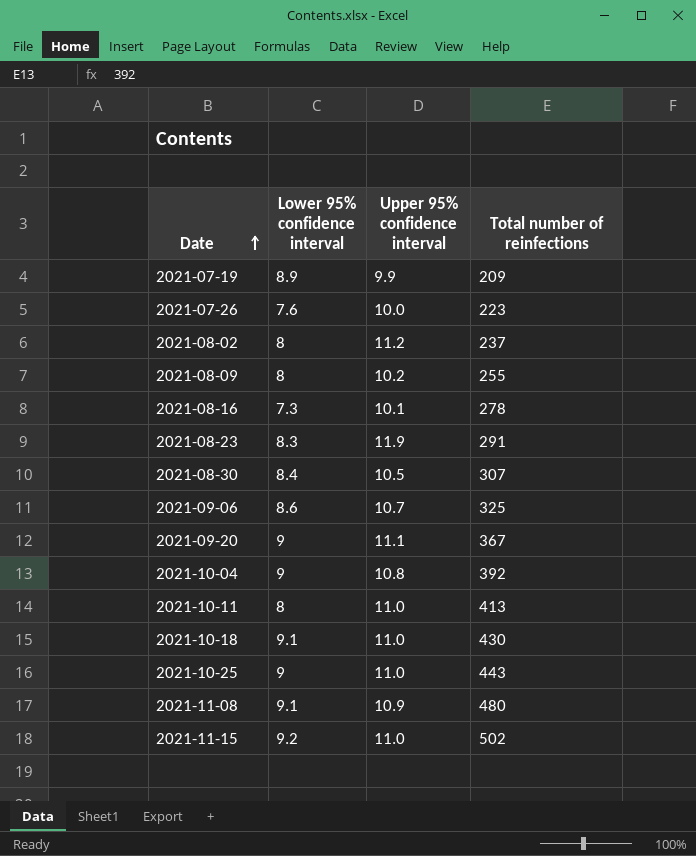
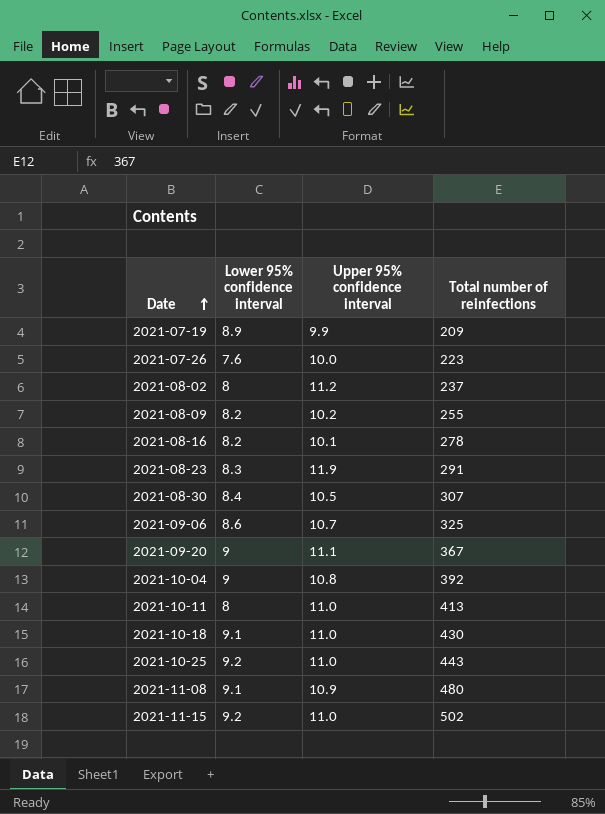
2021-08-09 | Lower 95% confidence interval: 8 -> 8.2
2021-08-16 | Lower 95% confidence interval: 7.3 -> 8.2
2021-10-25 | Lower 95% confidence interval: 9 -> 9.2

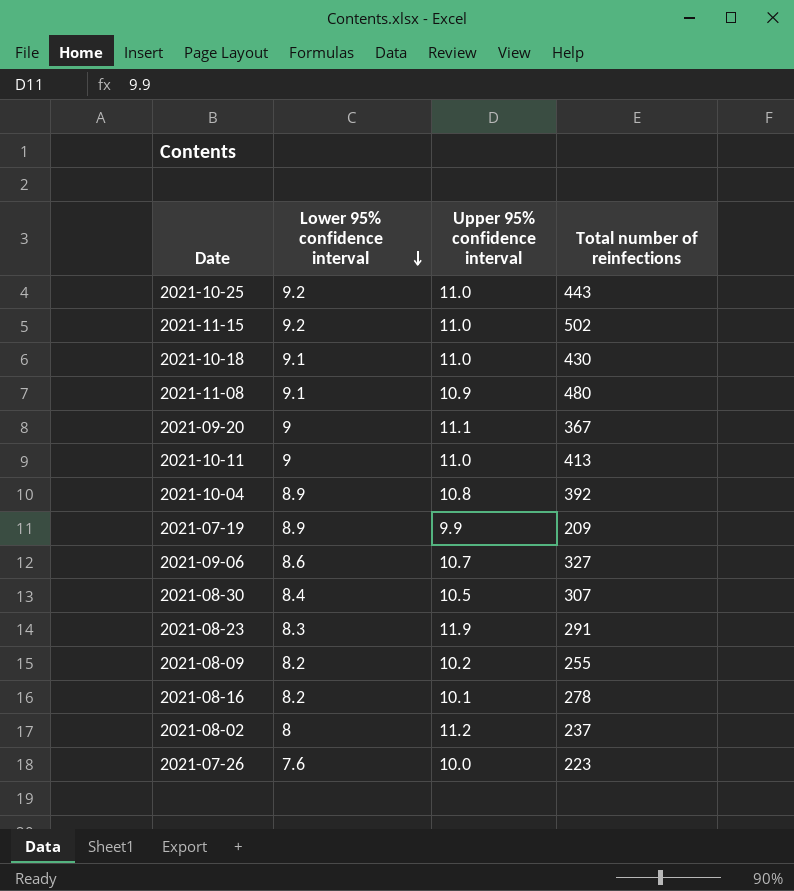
row order: Date ascending -> Lower 95% confidence interval descending
2021-10-11 | Lower 95% confidence interval: 8 -> 9
2021-10-04 | Lower 95% confidence interval: 9 -> 8.9
2021-09-06 | Total number of reinfections: 325 -> 327

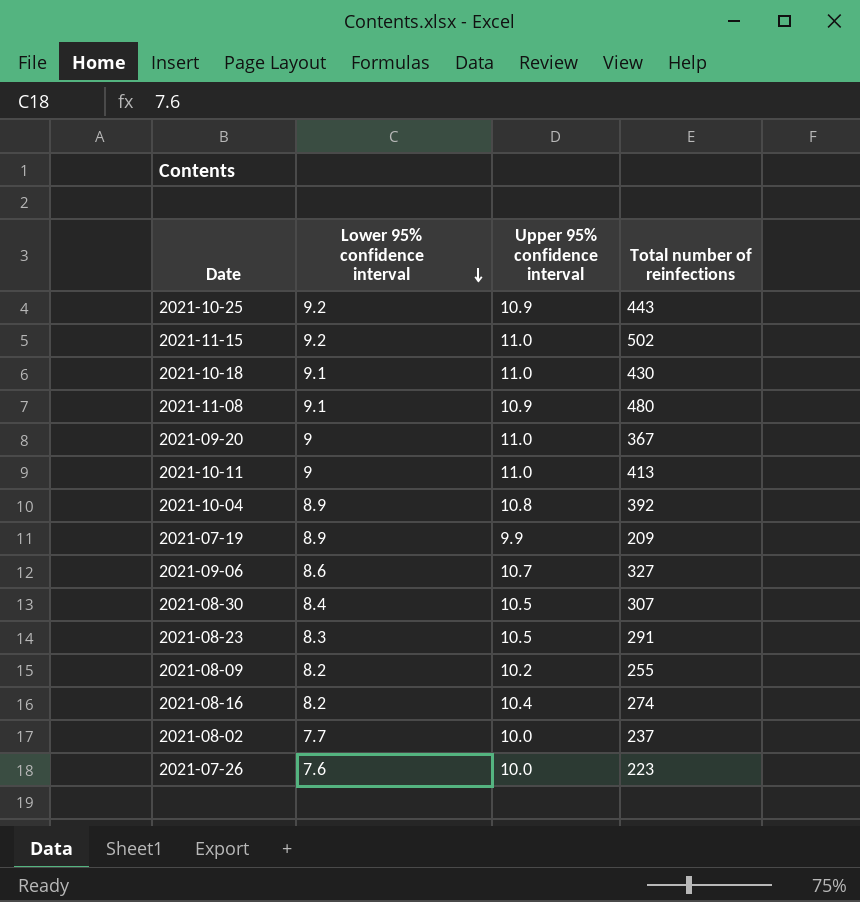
2021-10-25 | Upper 95% confidence interval: 11.0 -> 10.9
2021-09-20 | Upper 95% confidence interval: 11.1 -> 11.0
2021-08-23 | Upper 95% confidence interval: 11.9 -> 10.5
2021-08-16 | Upper 95% confidence interval: 10.1 -> 10.4
2021-08-16 | Total number of reinfections: 278 -> 274
2021-08-02 | Lower 95% confidence interval: 8 -> 7.7
2021-08-02 | Upper 95% confidence interval: 11.2 -> 10.0

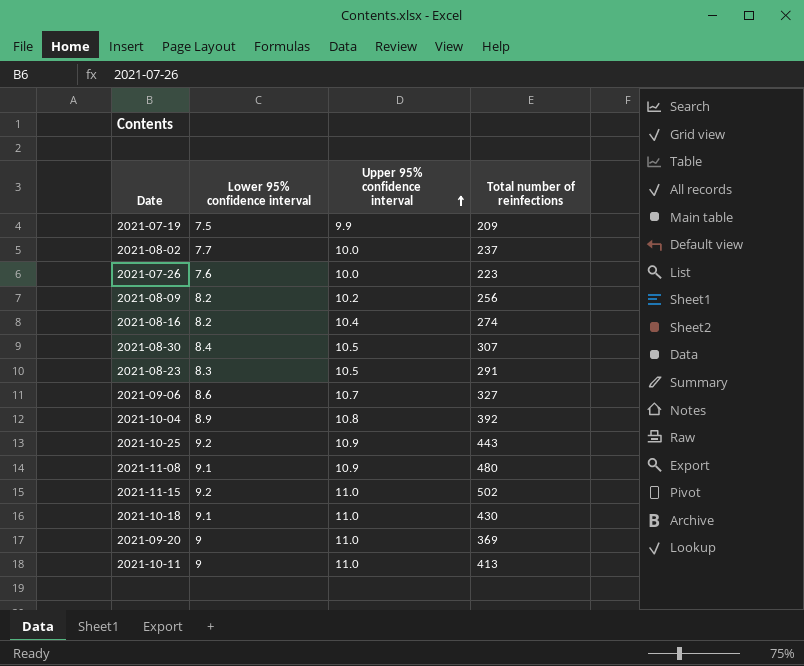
row order: Lower 95% confidence interval descending -> Upper 95% confidence interval ascending
2021-07-19 | Lower 95% confidence interval: 8.9 -> 7.5
2021-08-09 | Total number of reinfections: 255 -> 256
2021-09-20 | Total number of reinfections: 367 -> 369

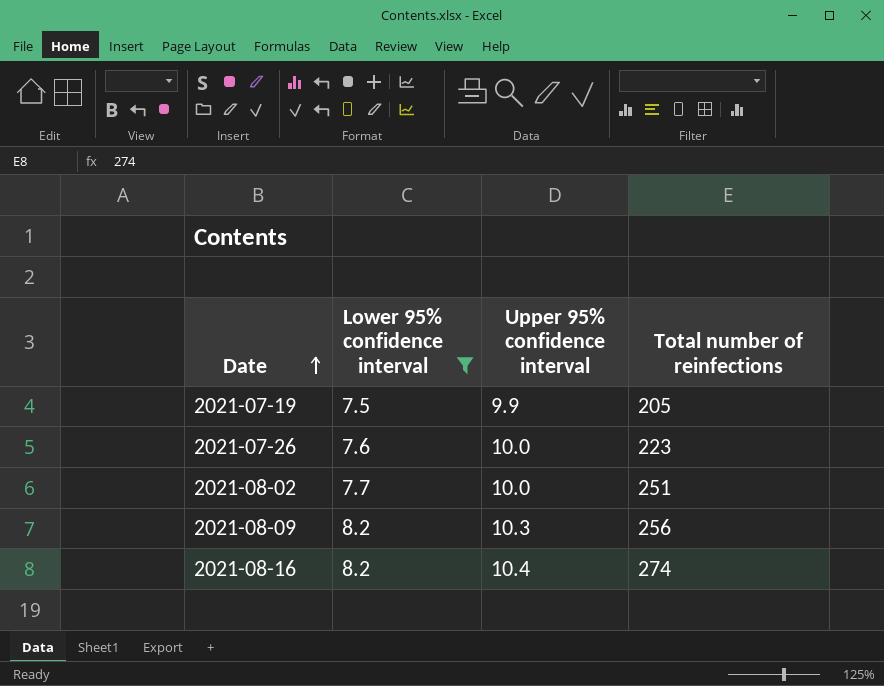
filter: none -> Lower 95% confidence interval <= 8.2
row order: Upper 95% confidence interval ascending -> Date ascending
2021-07-19 | Total number of reinfections: 209 -> 205
2021-08-02 | Total number of reinfections: 237 -> 251
2021-08-09 | Upper 95% confidence interval: 10.2 -> 10.3

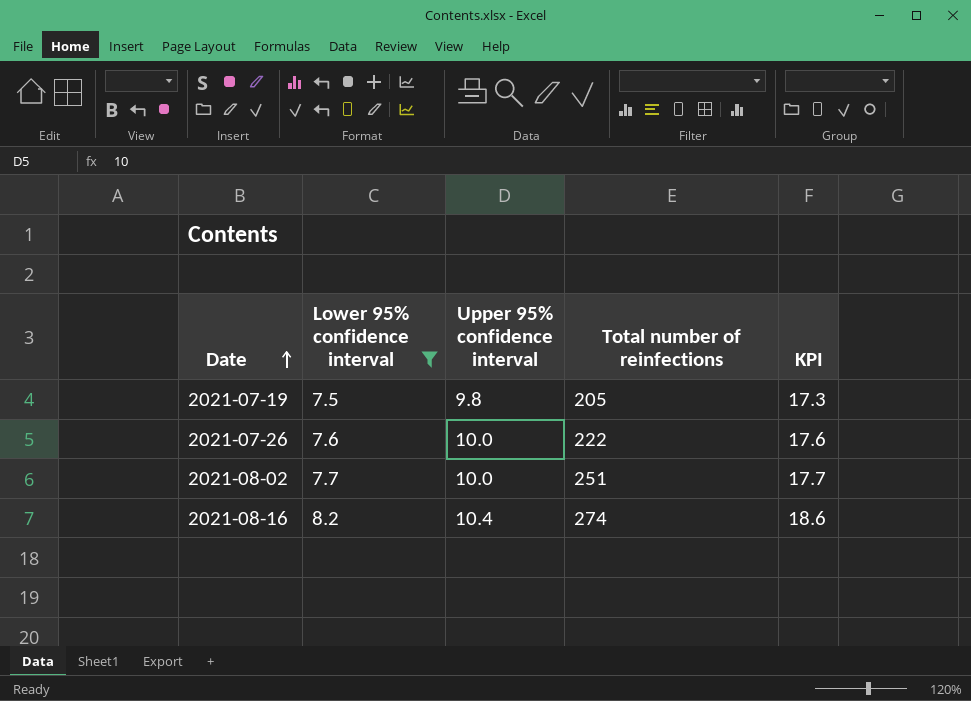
column KPI | formula: none -> [Lower 95% confidence interval] + [Upper 95% confidence interval]
row 2021-08-09: 8.2 | 10.3 | 256 -> none
2021-07-19 | Upper 95% confidence interval: 9.9 -> 9.8
2021-07-26 | Total number of reinfections: 223 -> 222

